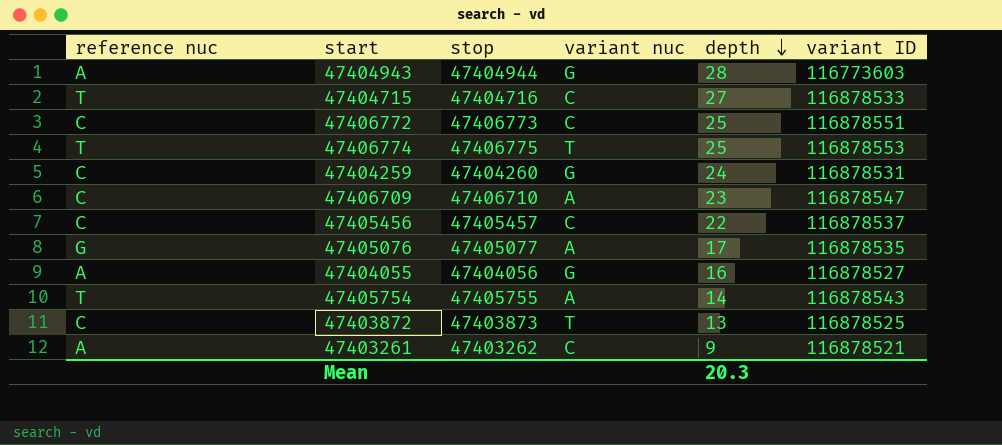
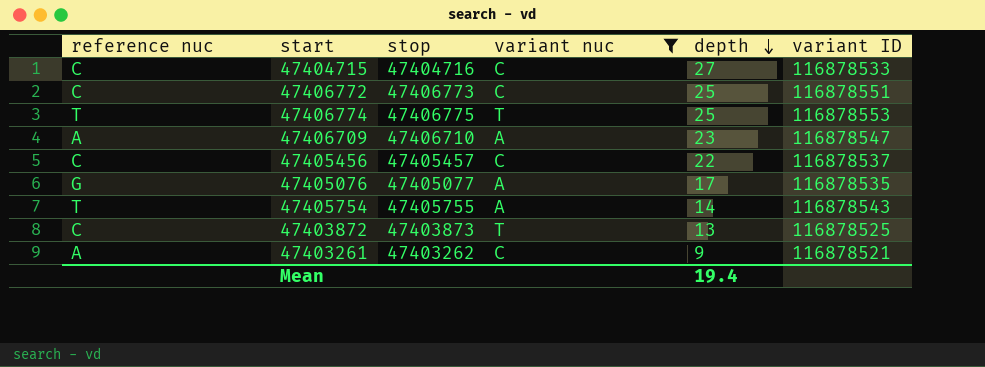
filter: none -> variant nuc != G
47404715 | reference nuc: T -> C
47406709 | reference nuc: C -> A
Mean | depth: 20.3 -> 19.4

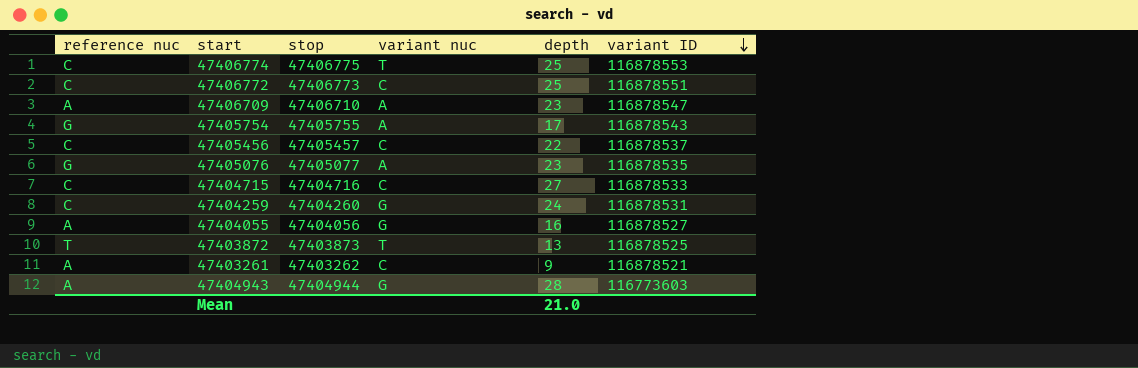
filter: variant nuc != G -> none
row order: depth descending -> variant ID descending
47406774 | reference nuc: T -> C
47405754 | reference nuc: T -> G
47405754 | depth: 14 -> 17
47405076 | depth: 17 -> 23
47403872 | reference nuc: C -> T
Mean | depth: 19.4 -> 21.0

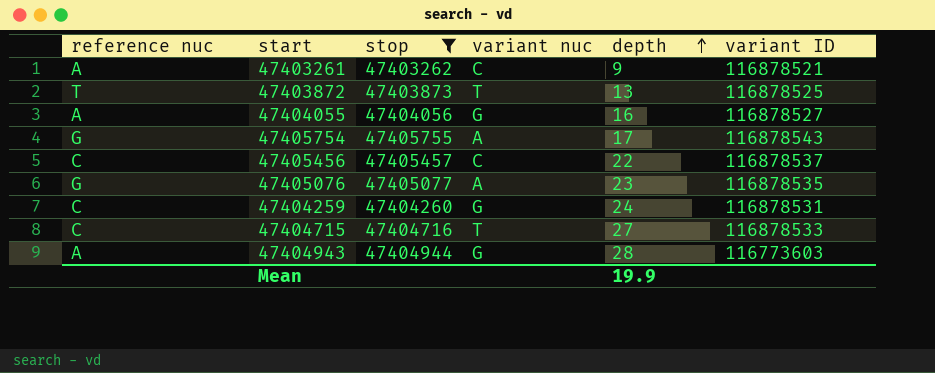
filter: none -> stop <= 47405755
row order: variant ID descending -> depth ascending
47404715 | variant nuc: C -> T
Mean | depth: 21.0 -> 19.9

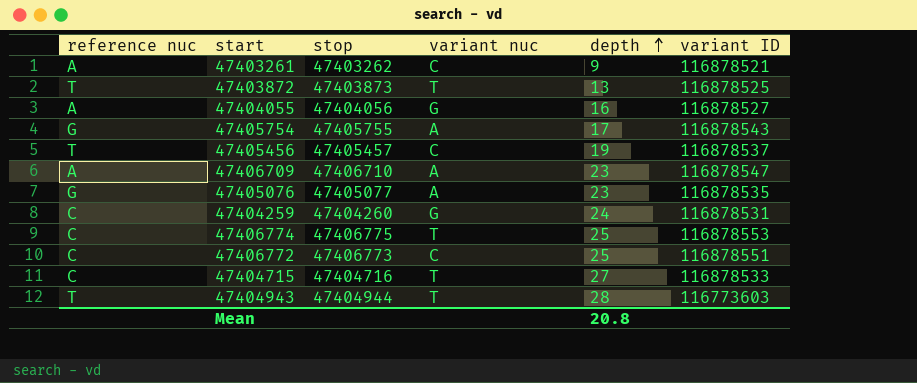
filter: stop <= 47405755 -> none
47405456 | reference nuc: C -> T
47405456 | depth: 22 -> 19
47404943 | reference nuc: A -> T
47404943 | variant nuc: G -> T
Mean | depth: 19.9 -> 20.8

